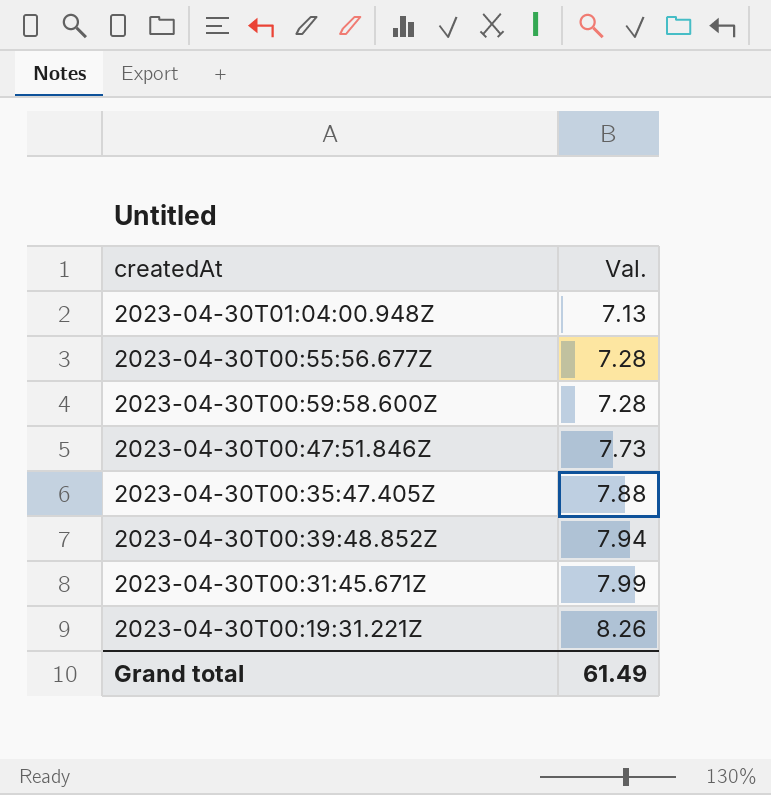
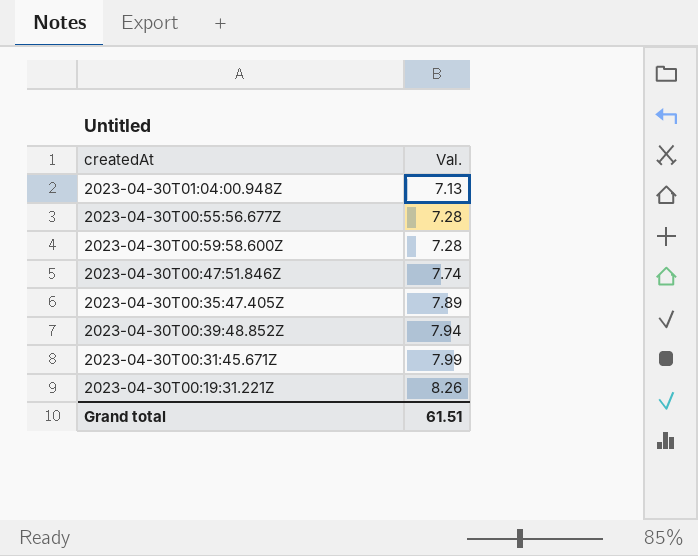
2023-04-30T00:47:51.846Z | Val.: 7.73 -> 7.74
2023-04-30T00:35:47.405Z | Val.: 7.88 -> 7.89
Grand total | Val.: 61.49 -> 61.51

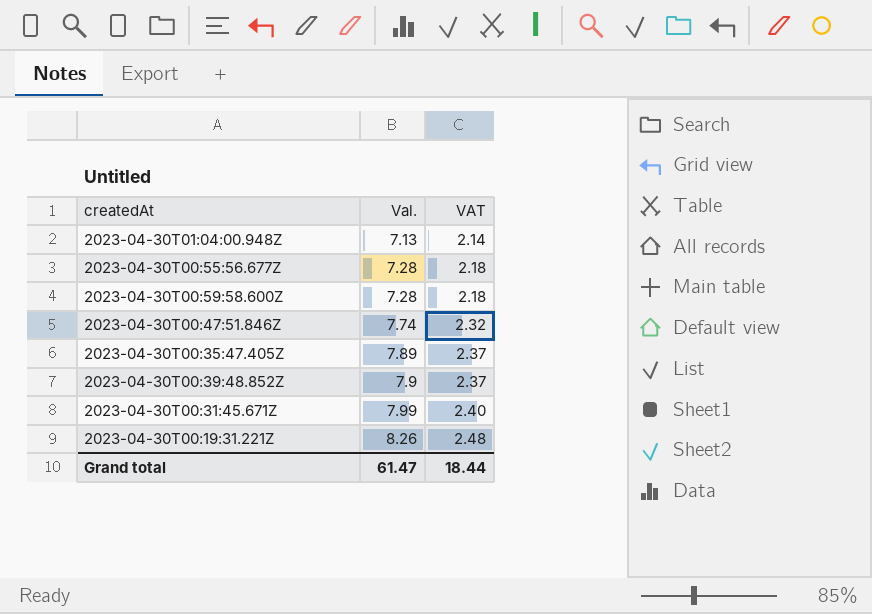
column VAT | formula: none -> [Val.] * 0.3
2023-04-30T00:39:48.852Z | Val.: 7.94 -> 7.9
Grand total | Val.: 61.51 -> 61.47

